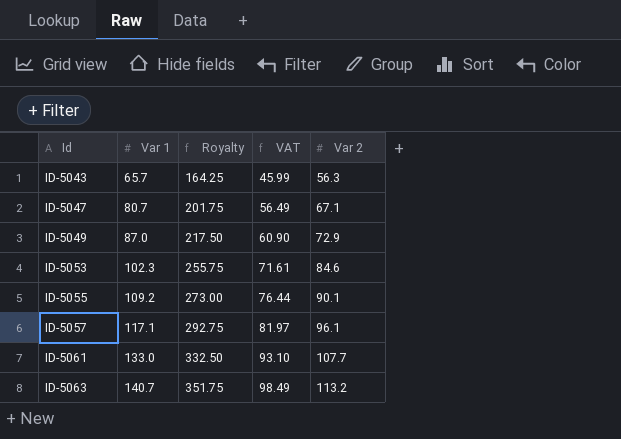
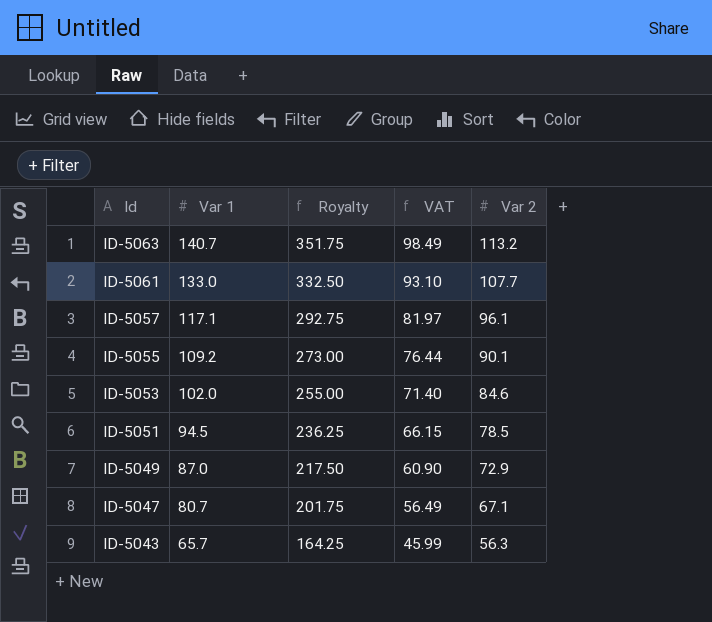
row order: Id ascending -> Id descending
ID-5053 | Var 1: 102.3 -> 102.0
ID-5053 | Royalty: 255.75 -> 255.00
ID-5053 | VAT: 71.61 -> 71.40
row ID-5051: none -> 94.5 | 236.25 | 66.15 | 78.5

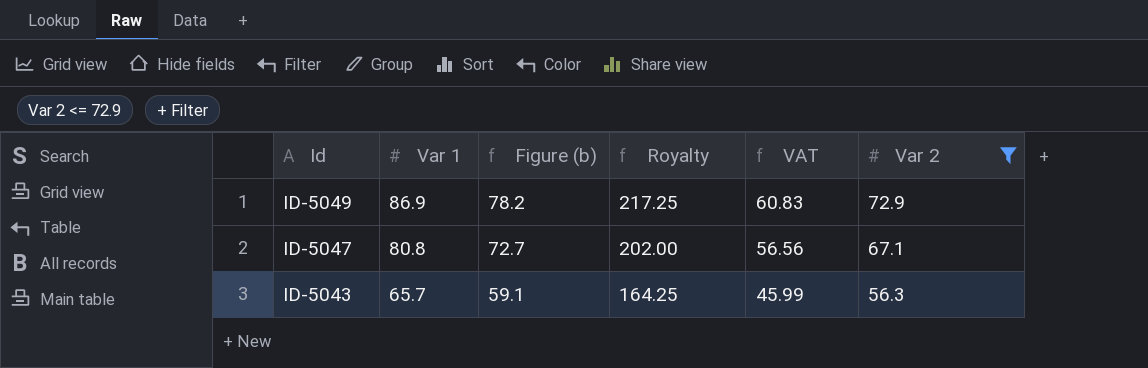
filter: none -> Var 2 <= 72.9
column Figure (b) | formula: none -> [Var 1] * 0.9
ID-5049 | Var 1: 87.0 -> 86.9
ID-5049 | Royalty: 217.50 -> 217.25
ID-5049 | VAT: 60.90 -> 60.83
ID-5047 | Var 1: 80.7 -> 80.8
ID-5047 | Royalty: 201.75 -> 202.00
ID-5047 | VAT: 56.49 -> 56.56

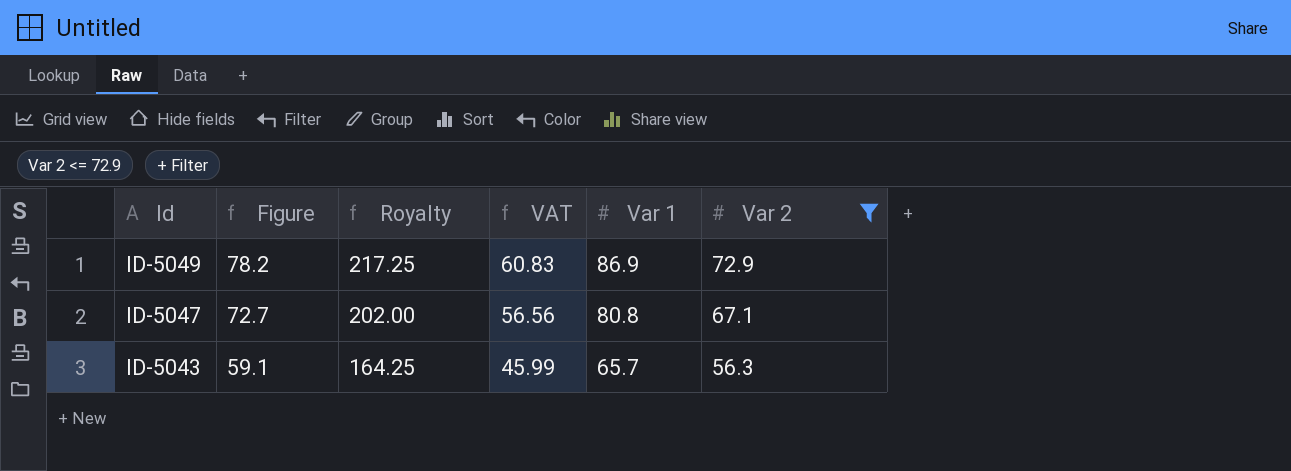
column name: Figure (b) -> Figure
column Var 1 | position: 2 -> 5

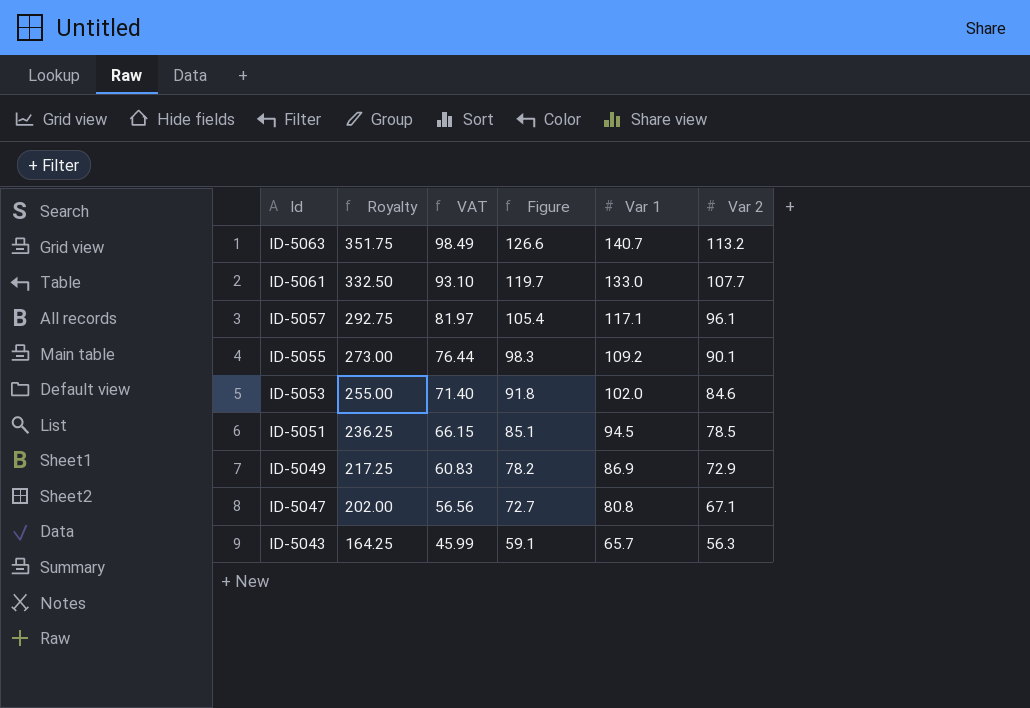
filter: Var 2 <= 72.9 -> none
column Figure | position: 2 -> 4

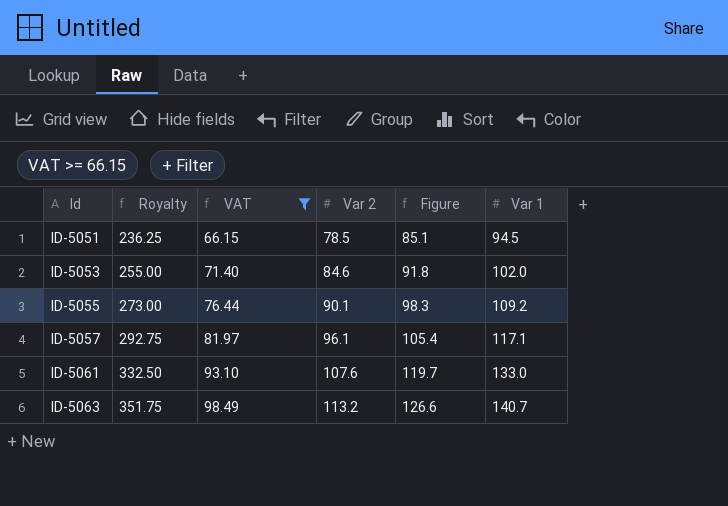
filter: none -> VAT >= 66.15
row order: Id descending -> Id ascending
column Var 2 | position: 6 -> 4
ID-5061 | Var 2: 107.7 -> 107.6

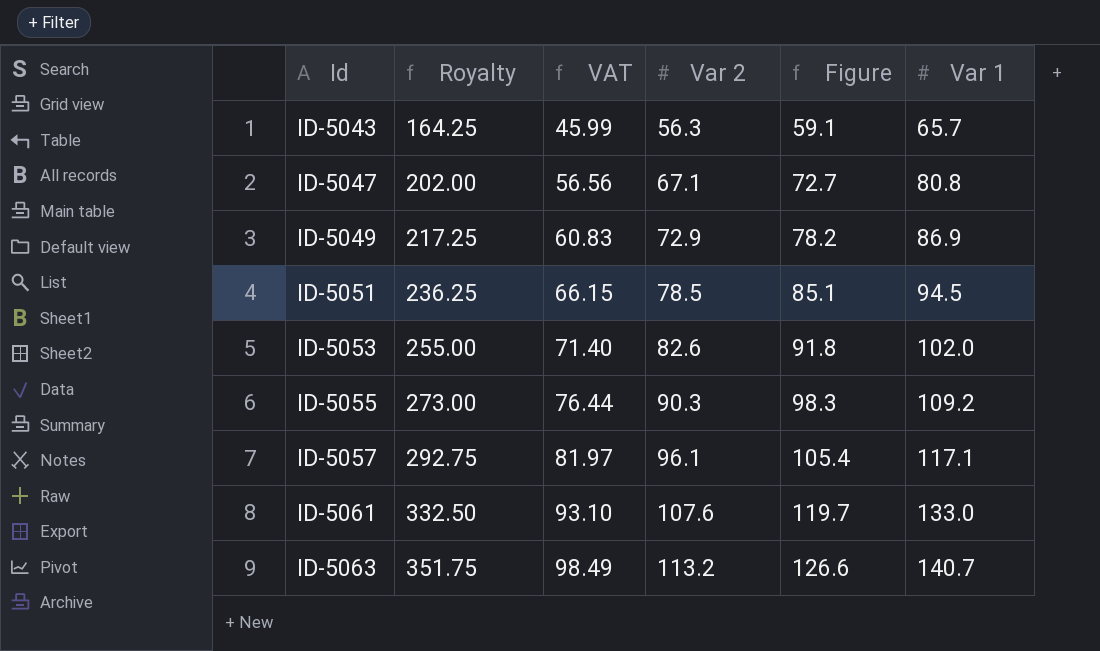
filter: VAT >= 66.15 -> none
ID-5053 | Var 2: 84.6 -> 82.6
ID-5055 | Var 2: 90.1 -> 90.3

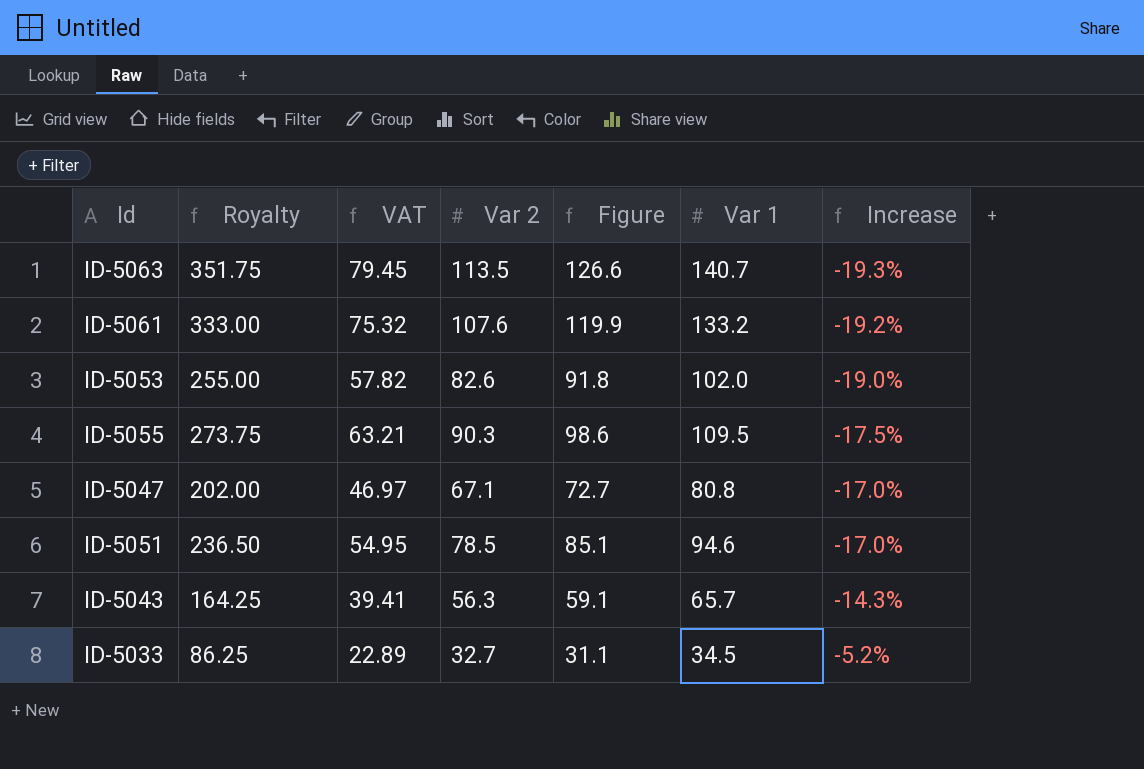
row order: Id ascending -> Increase ascending
column VAT | formula: [Var 1] * 0.7 -> [Var 2] * 0.7
column Increase | formula: none -> ([Var 2] - [Var 1]) / [Var 1]
row ID-5049: 217.25 | 60.83 | 72.9 | 78.2 | 86.9 -> none
row ID-5057: 292.75 | 81.97 | 96.1 | 105.4 | 117.1 -> none
ID-5063 | Var 2: 113.2 -> 113.5
ID-5061 | Royalty: 332.50 -> 333.00
ID-5061 | Figure: 119.7 -> 119.9
ID-5061 | Var 1: 133.0 -> 133.2
ID-5055 | Royalty: 273.00 -> 273.75
ID-5055 | Figure: 98.3 -> 98.6
ID-5055 | Var 1: 109.2 -> 109.5
ID-5051 | Royalty: 236.25 -> 236.50
ID-5051 | Var 1: 94.5 -> 94.6
row ID-5033: none -> 86.25 | 22.89 | 32.7 | 31.1 | 34.5 | -5.2%

